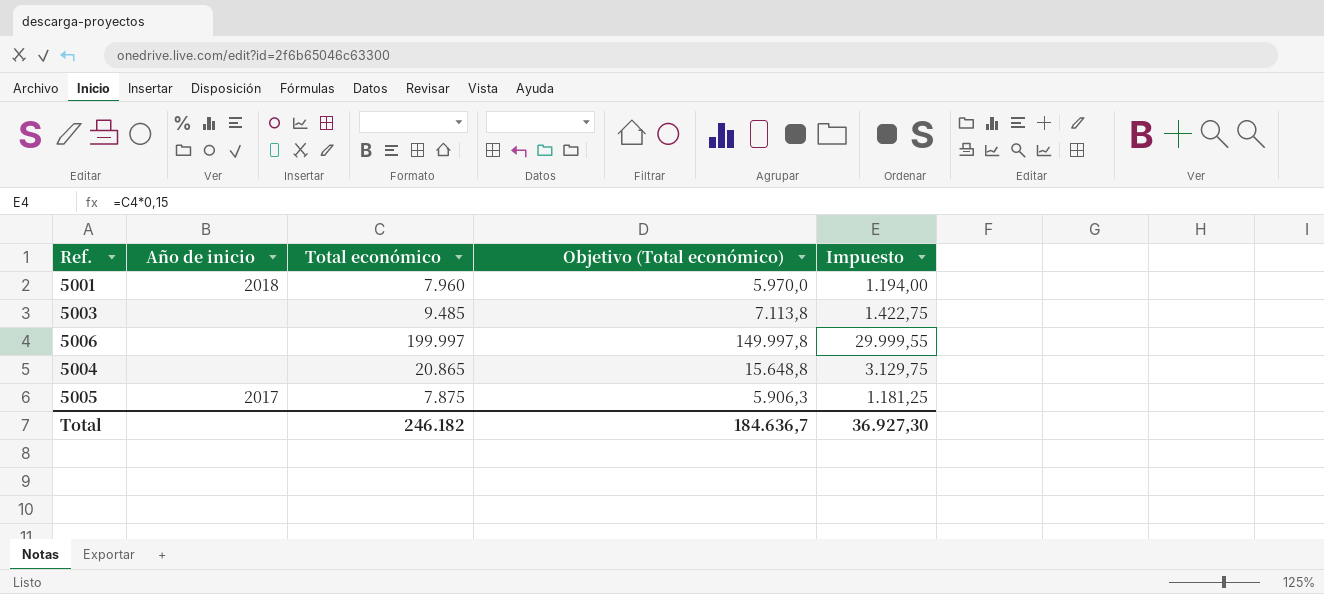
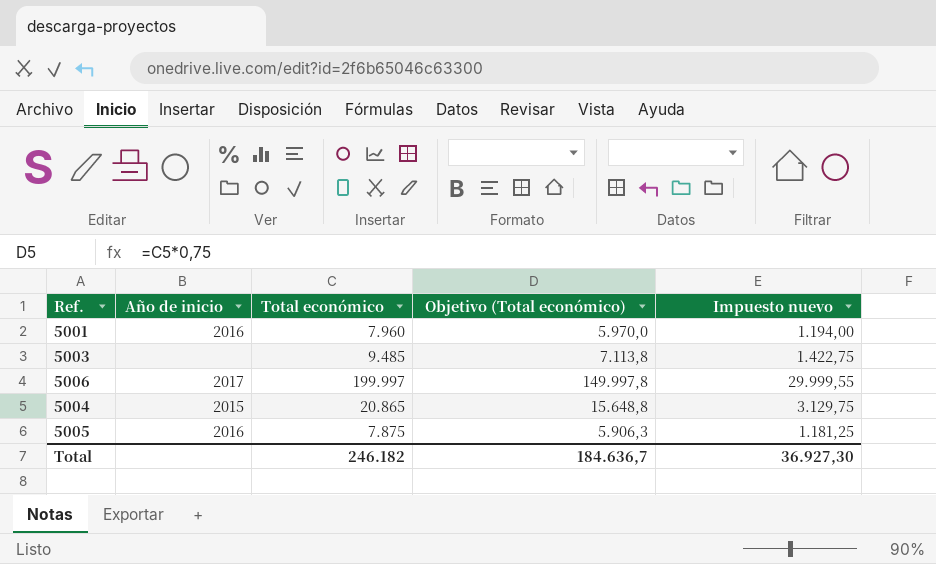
column name: Impuesto -> Impuesto nuevo
5001 | Año de inicio: 2018 -> 2016
5006 | Año de inicio: none -> 2017
5004 | Año de inicio: none -> 2015
5005 | Año de inicio: 2017 -> 2016

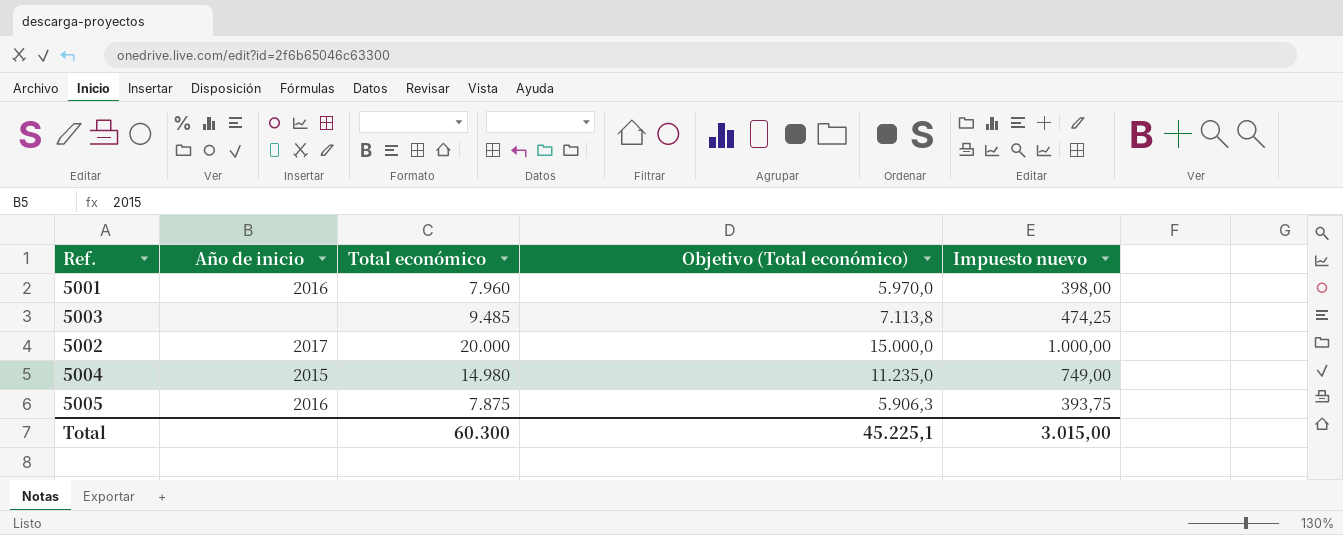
column Impuesto nuevo | formula: [Total económico] * 0,15 -> [Total económico] * 0,05
row 5006: 2017 | 199.997 | 149.997,8 | 29.999,55 -> none
row 5002: none -> 2017 | 20.000 | 15.000,0 | 1.000,00
5004 | Total económico: 20.865 -> 14.980
5004 | Objetivo (Total económico): 15.648,8 -> 11.235,0
Total | Total económico: 246.182 -> 60.300
Total | Objetivo (Total económico): 184.636,7 -> 45.225,1
Total | Impuesto nuevo: 36.927,30 -> 3.015,00

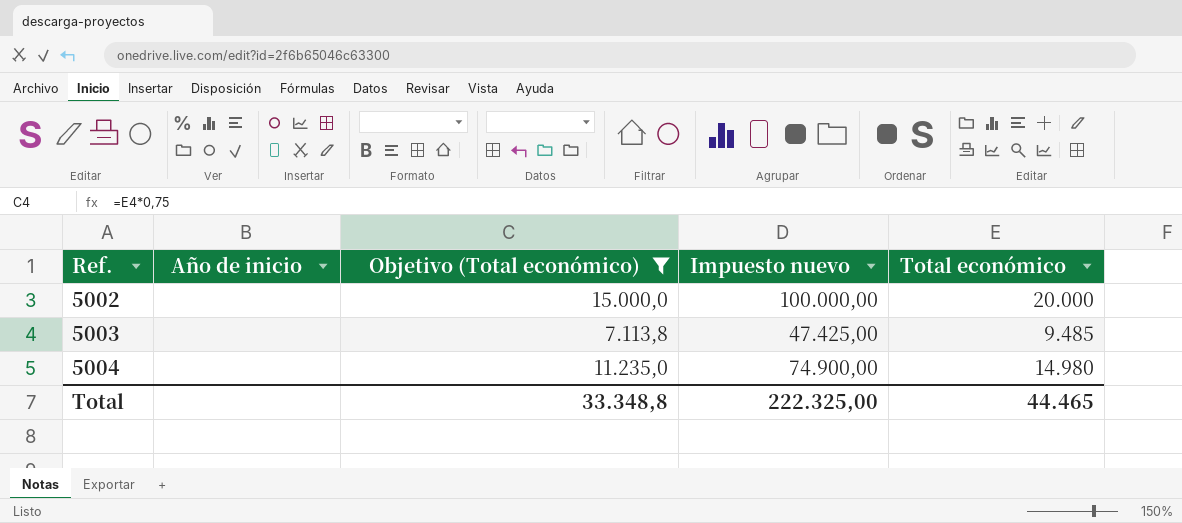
filter: none -> Objetivo (Total económico) >= 7.113,8
row order: none -> Ref. ascending
column Impuesto nuevo | formula: [Total económico] * 0,05 -> [Total económico] * 5
column Total económico | position: 3 -> 5
5002 | Año de inicio: 2017 -> none
5004 | Año de inicio: 2015 -> none
Total | Objetivo (Total económico): 45.225,1 -> 33.348,8
Total | Impuesto nuevo: 3.015,00 -> 222.325,00
Total | Total económico: 60.300 -> 44.465

